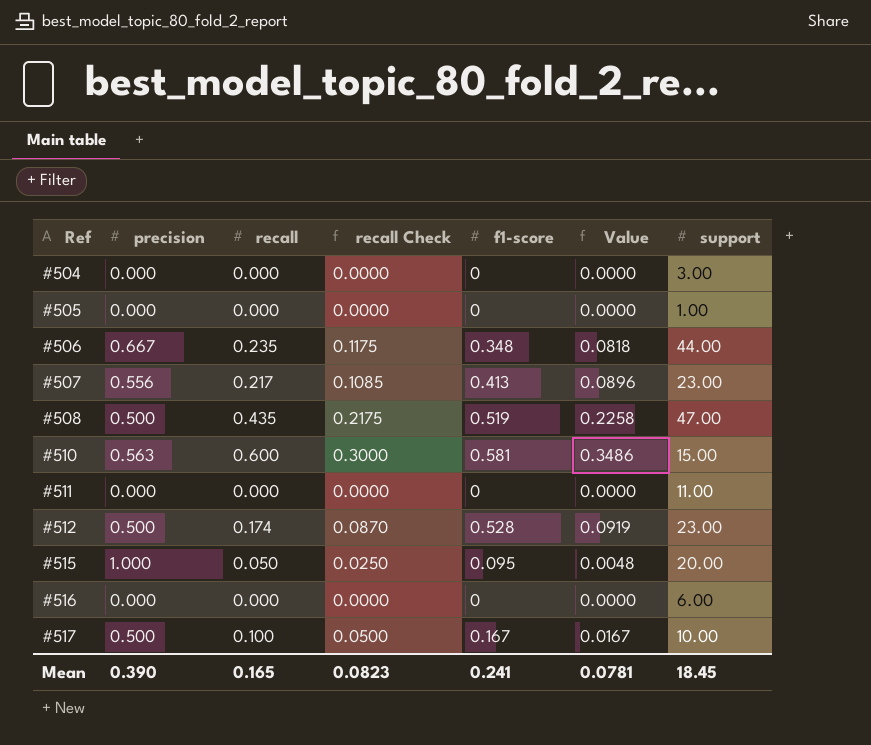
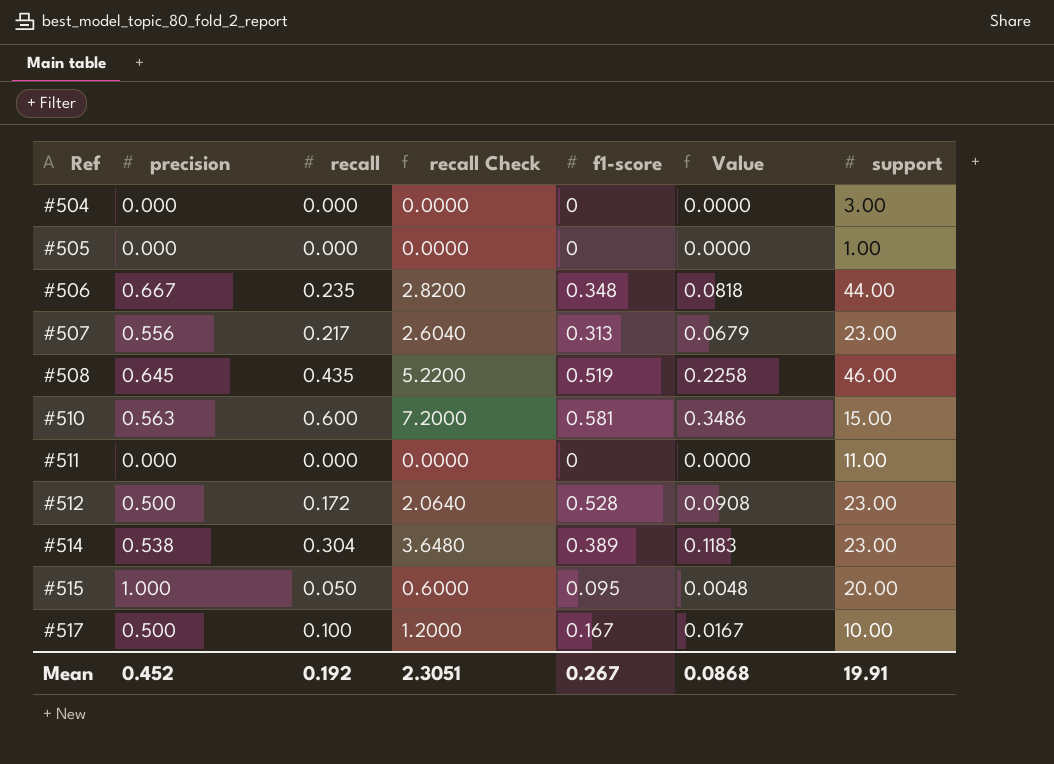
column recall Check | formula: [recall] * 0.5 -> [recall] * 12
row #516: 0.000 | 0.000 | 0.0000 | 0 | 0.0000 | 6.00 -> none
#507 | f1-score: 0.413 -> 0.313
#507 | Value: 0.0896 -> 0.0679
#508 | precision: 0.500 -> 0.645
#508 | support: 47.00 -> 46.00
#512 | recall: 0.174 -> 0.172
#512 | Value: 0.0919 -> 0.0908
row #514: none -> 0.538 | 0.304 | 3.6480 | 0.389 | 0.1183 | 23.00
Mean | precision: 0.390 -> 0.452
Mean | recall: 0.165 -> 0.192
Mean | recall Check: 0.0823 -> 2.3051
Mean | f1-score: 0.241 -> 0.267
Mean | Value: 0.0781 -> 0.0868
Mean | support: 18.45 -> 19.91

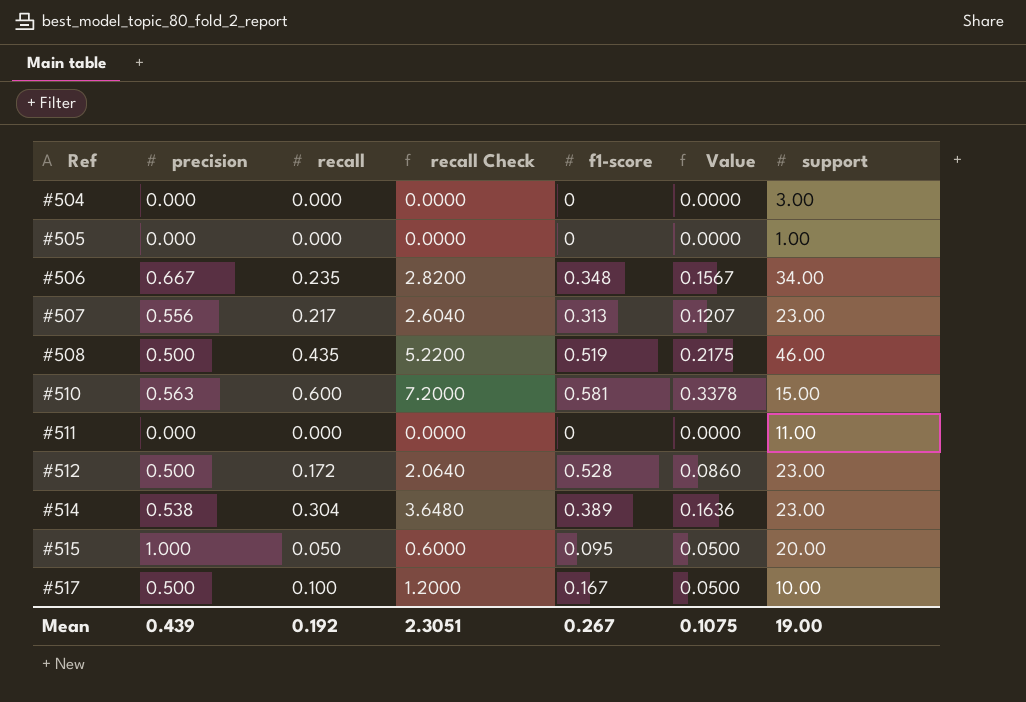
column Value | formula: [recall] * [f1-score] -> [precision] * [recall]
#506 | support: 44.00 -> 34.00
#508 | precision: 0.645 -> 0.500
Mean | precision: 0.452 -> 0.439
Mean | Value: 0.0868 -> 0.1075
Mean | support: 19.91 -> 19.00

